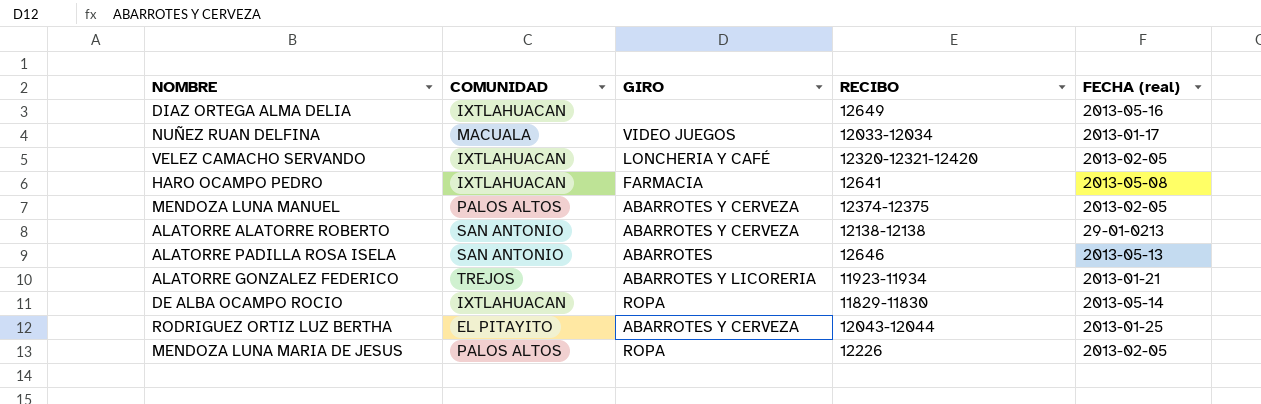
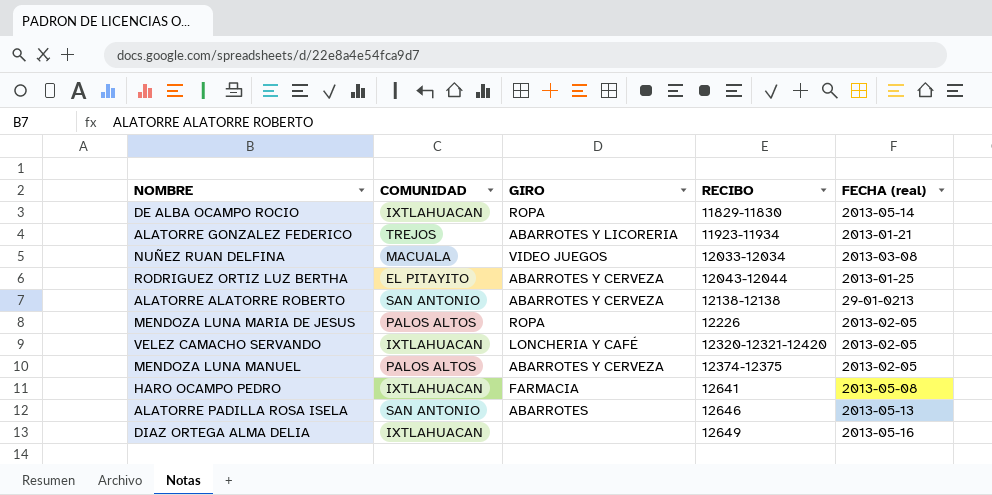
row order: none -> RECIBO ascending
NUÑEZ RUAN DELFINA | FECHA (real): 2013-01-17 -> 2013-03-08

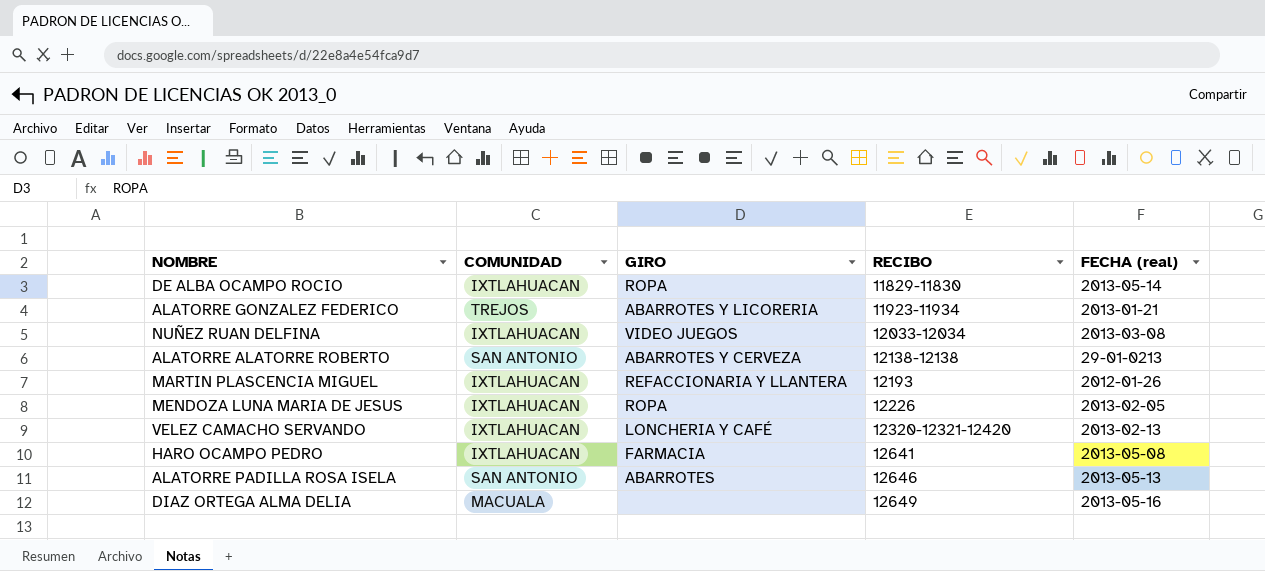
row RODRIGUEZ ORTIZ LUZ BERTHA: EL PITAYITO | ABARROTES Y CERVEZA | 12043-12044 | 2013-01-25 -> none
row MENDOZA LUNA MANUEL: PALOS ALTOS | ABARROTES Y CERVEZA | 12374-12375 | 2013-02-05 -> none
NUÑEZ RUAN DELFINA | COMUNIDAD: MACUALA -> IXTLAHUACAN
row MARTIN PLASCENCIA MIGUEL: none -> IXTLAHUACAN | REFACCIONARIA Y LLANTERA | 12193 | 2012-01-26
MENDOZA LUNA MARIA DE JESUS | COMUNIDAD: PALOS ALTOS -> IXTLAHUACAN
VELEZ CAMACHO SERVANDO | FECHA (real): 2013-02-05 -> 2013-02-13
DIAZ ORTEGA ALMA DELIA | COMUNIDAD: IXTLAHUACAN -> MACUALA

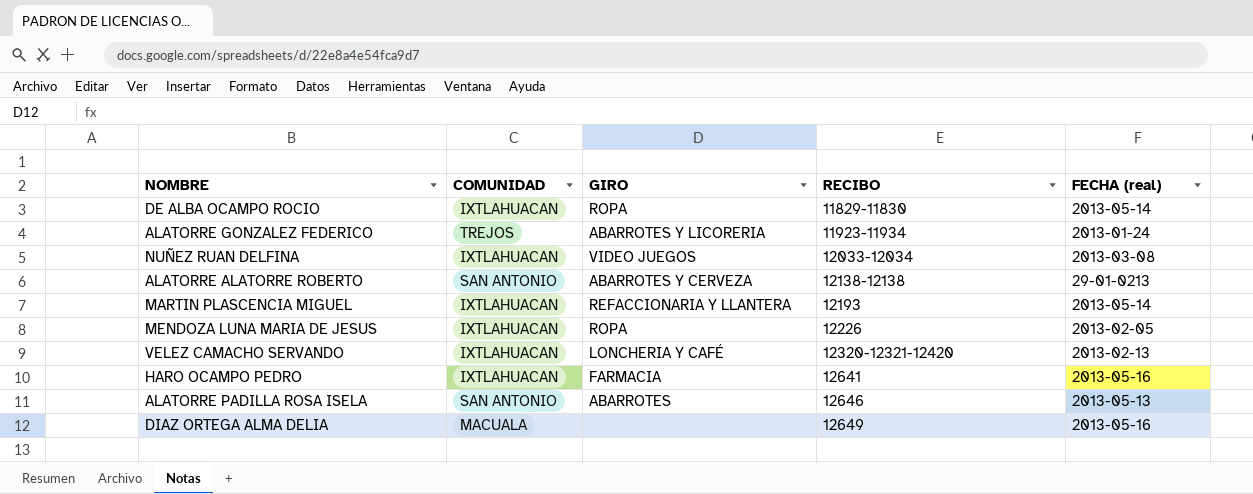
ALATORRE GONZALEZ FEDERICO | FECHA (real): 2013-01-21 -> 2013-01-24
MARTIN PLASCENCIA MIGUEL | FECHA (real): 2012-01-26 -> 2013-05-14
HARO OCAMPO PEDRO | FECHA (real): 2013-05-08 -> 2013-05-16

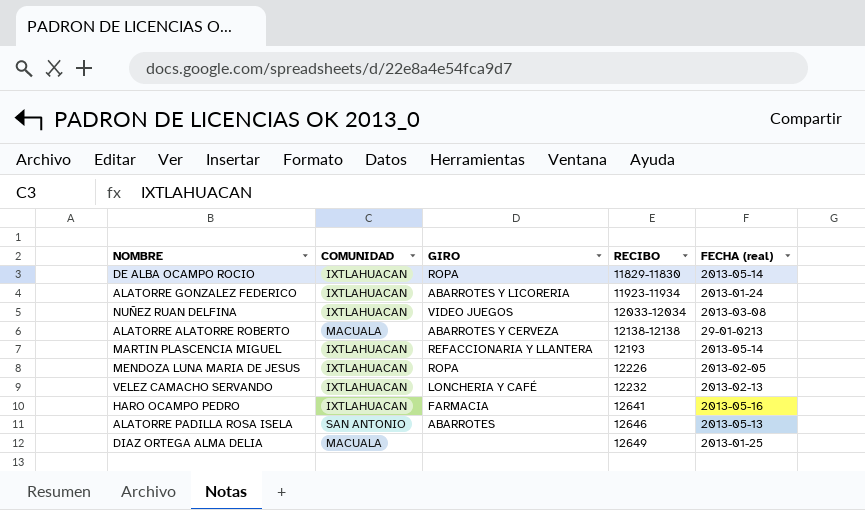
ALATORRE GONZALEZ FEDERICO | COMUNIDAD: TREJOS -> IXTLAHUACAN
ALATORRE ALATORRE ROBERTO | COMUNIDAD: SAN ANTONIO -> MACUALA
VELEZ CAMACHO SERVANDO | RECIBO: 12320-12321-12420 -> 12232
DIAZ ORTEGA ALMA DELIA | FECHA (real): 2013-05-16 -> 2013-01-25

